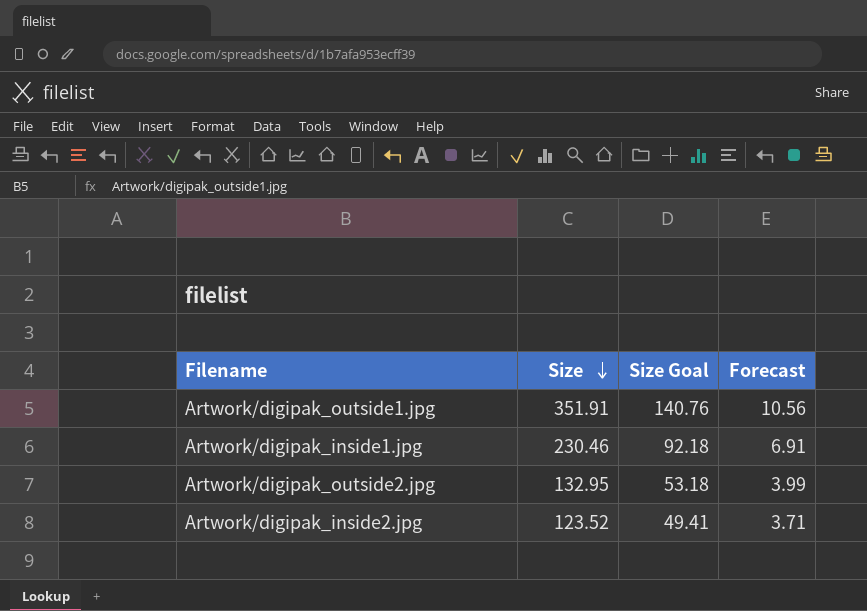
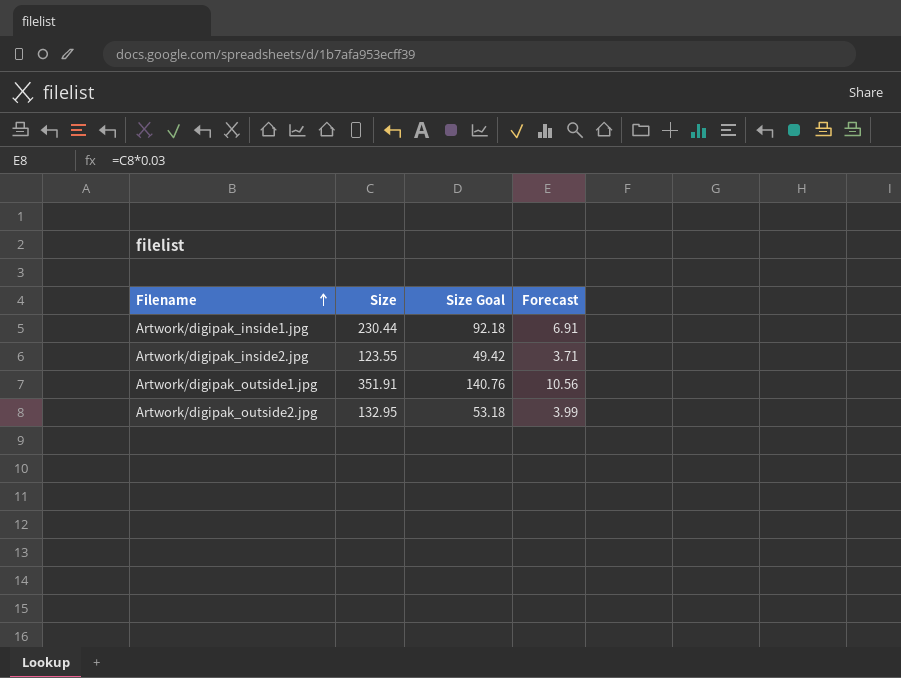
row order: Size descending -> Filename ascending
Artwork/digipak_inside1.jpg | Size: 230.46 -> 230.44
Artwork/digipak_inside2.jpg | Size: 123.52 -> 123.55
Artwork/digipak_inside2.jpg | Size Goal: 49.41 -> 49.42

